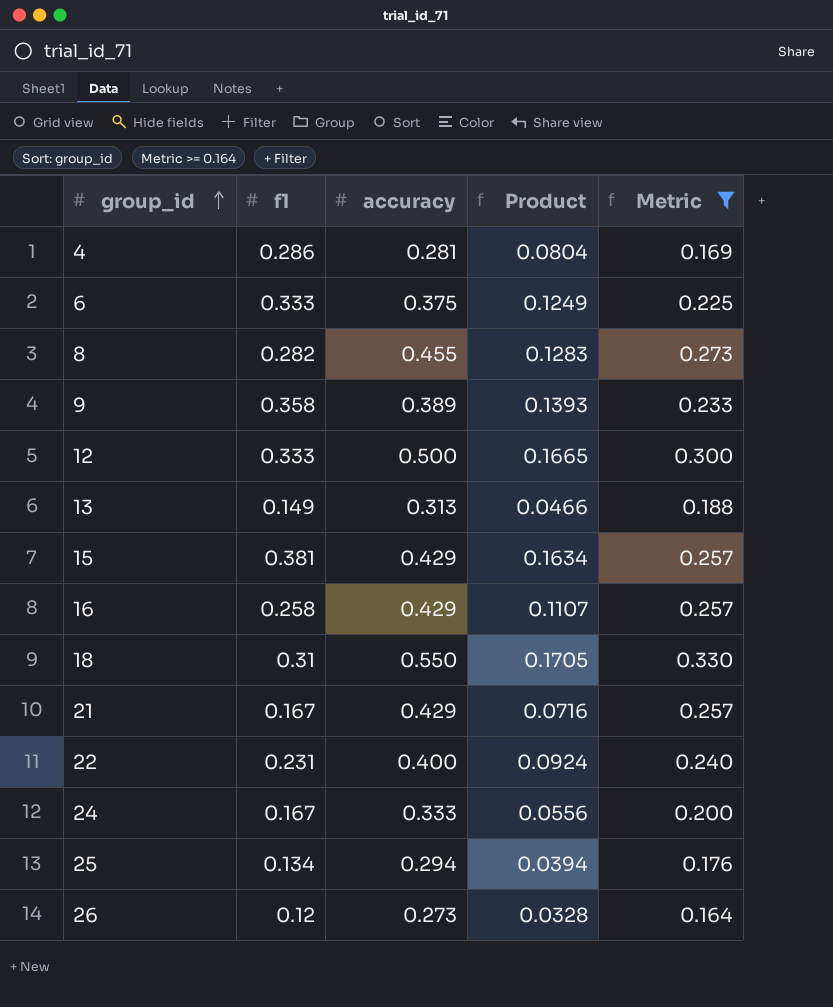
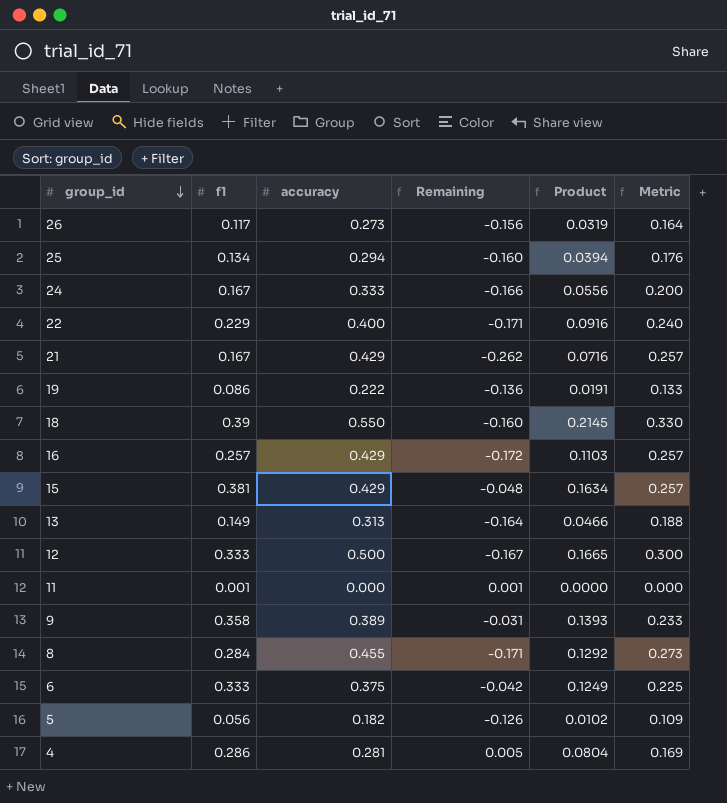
filter: Metric >= 0.164 -> none
row order: group_id ascending -> group_id descending
column Remaining | formula: none -> [f1] - [accuracy]
26 | f1: 0.12 -> 0.117
26 | Product: 0.0328 -> 0.0319
22 | f1: 0.231 -> 0.229
22 | Product: 0.0924 -> 0.0916
18 | f1: 0.31 -> 0.39
18 | Product: 0.1705 -> 0.2145
16 | f1: 0.258 -> 0.257
16 | Product: 0.1107 -> 0.1103
8 | f1: 0.282 -> 0.284
8 | Product: 0.1283 -> 0.1292

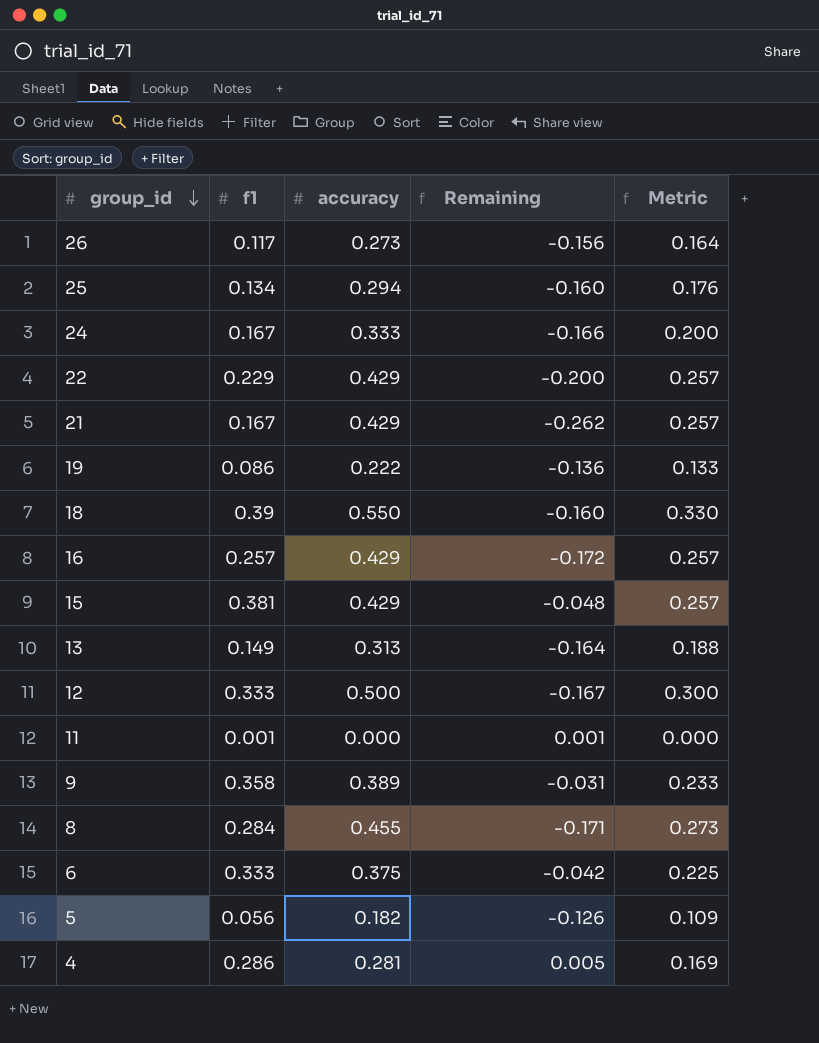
column Product | formula: [f1] * [accuracy] -> none
22 | accuracy: 0.400 -> 0.429
22 | Remaining: -0.171 -> -0.200
22 | Metric: 0.240 -> 0.257

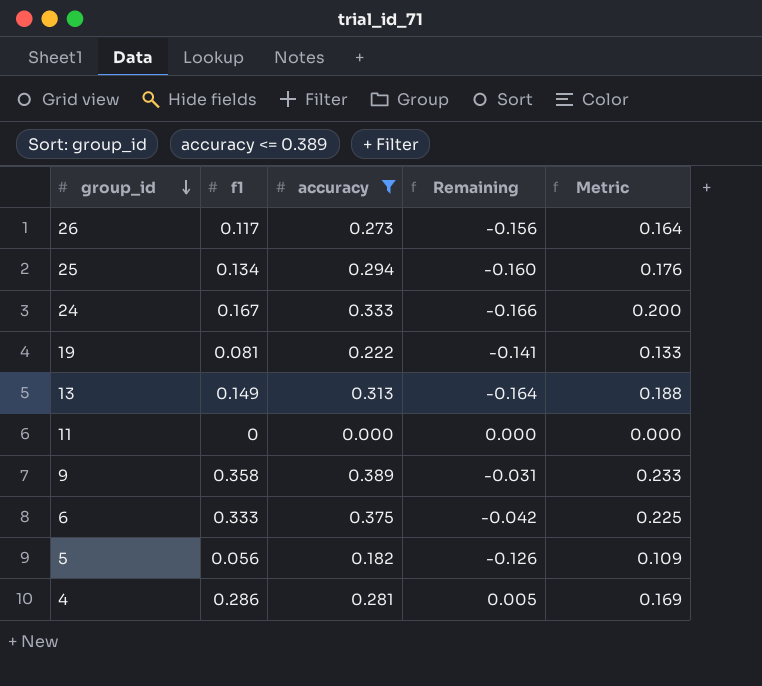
filter: none -> accuracy <= 0.389
19 | f1: 0.086 -> 0.081
19 | Remaining: -0.136 -> -0.141
11 | f1: 0.001 -> 0
11 | Remaining: 0.001 -> 0.000

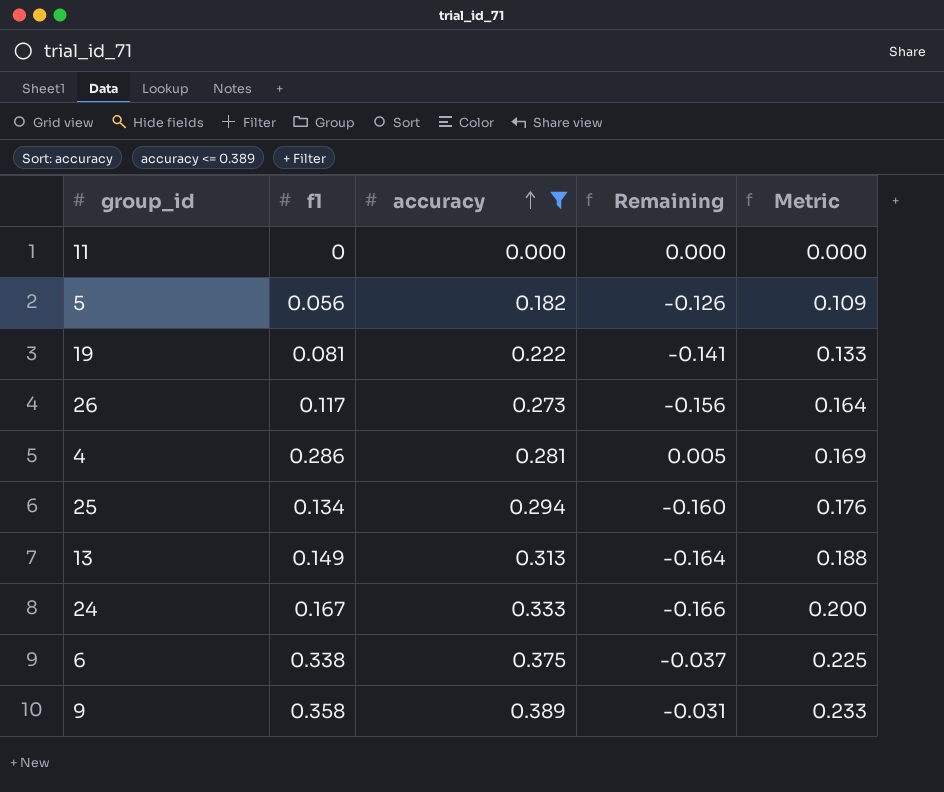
row order: group_id descending -> accuracy ascending
6 | f1: 0.333 -> 0.338
6 | Remaining: -0.042 -> -0.037

